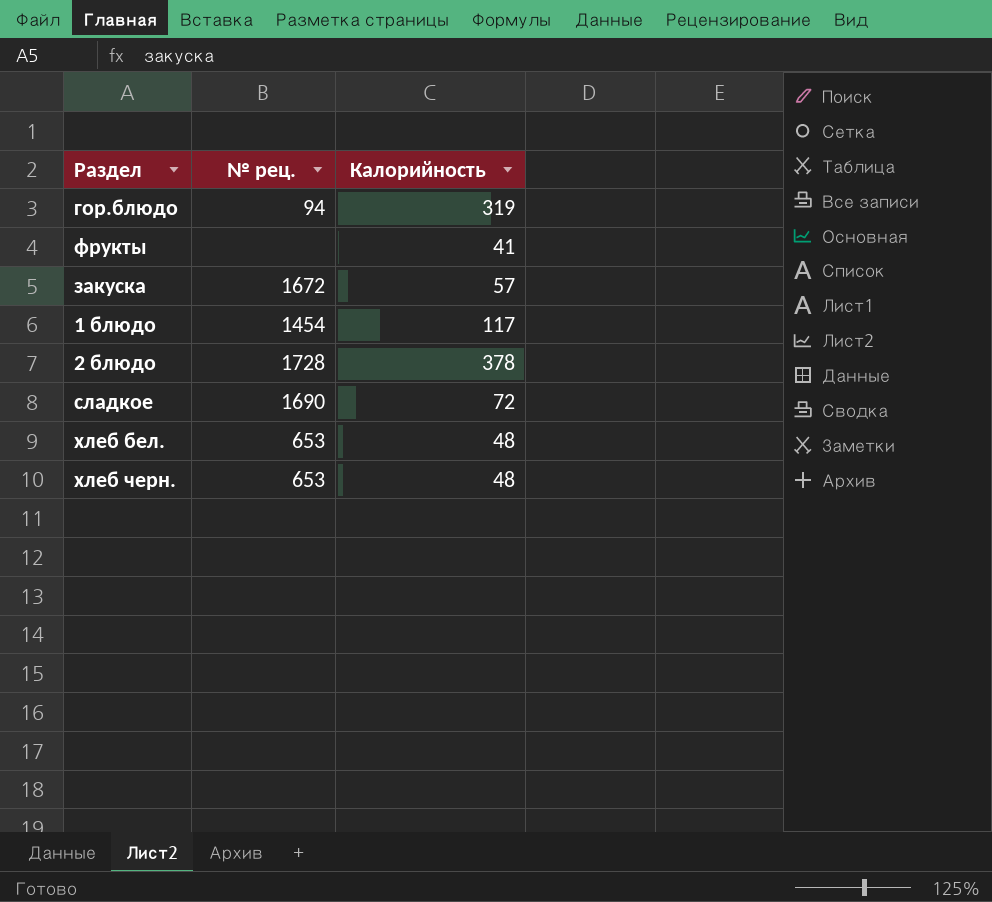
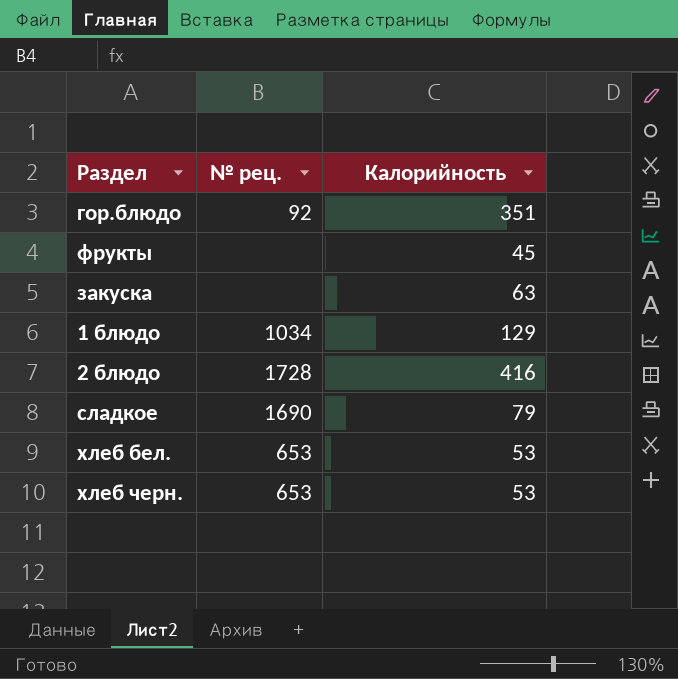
гор.блюдо | № рец.: 94 -> 92
гор.блюдо | Калорийность: 319 -> 351
фрукты | Калорийность: 41 -> 45
закуска | № рец.: 1672 -> none
закуска | Калорийность: 57 -> 63
1 блюдо | № рец.: 1454 -> 1034
1 блюдо | Калорийность: 117 -> 129
2 блюдо | Калорийность: 378 -> 416
сладкое | Калорийность: 72 -> 79
хлеб бел. | Калорийность: 48 -> 53
хлеб черн. | Калорийность: 48 -> 53

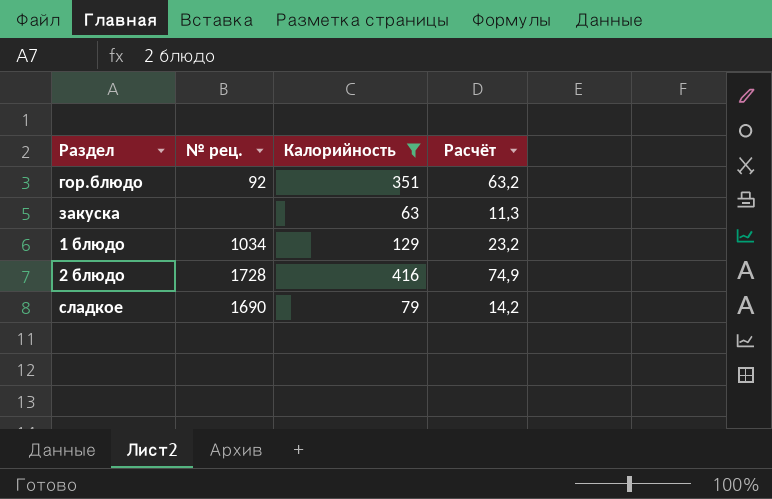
filter: none -> Калорийность >= 63
column Расчёт | formula: none -> [Калорийность] * 0,18

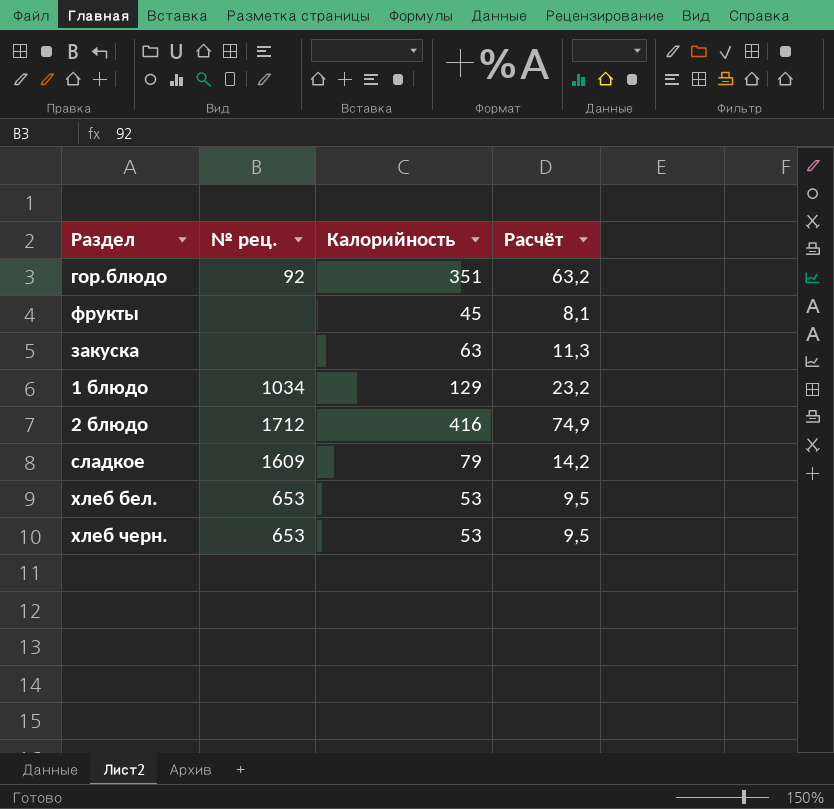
filter: Калорийность >= 63 -> none
2 блюдо | № рец.: 1728 -> 1712
сладкое | № рец.: 1690 -> 1609

